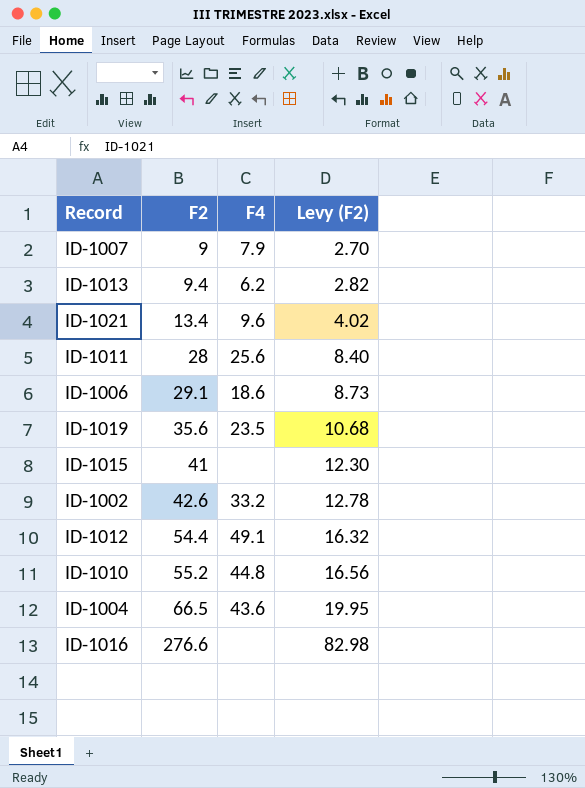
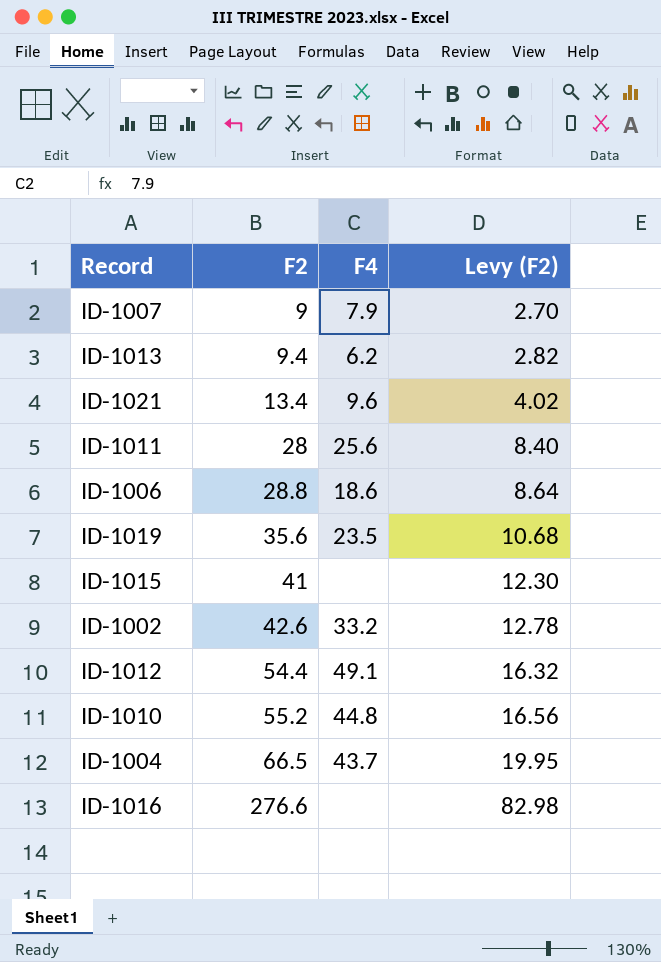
ID-1006 | F2: 29.1 -> 28.8
ID-1006 | Levy (F2): 8.73 -> 8.64
ID-1004 | F4: 43.6 -> 43.7

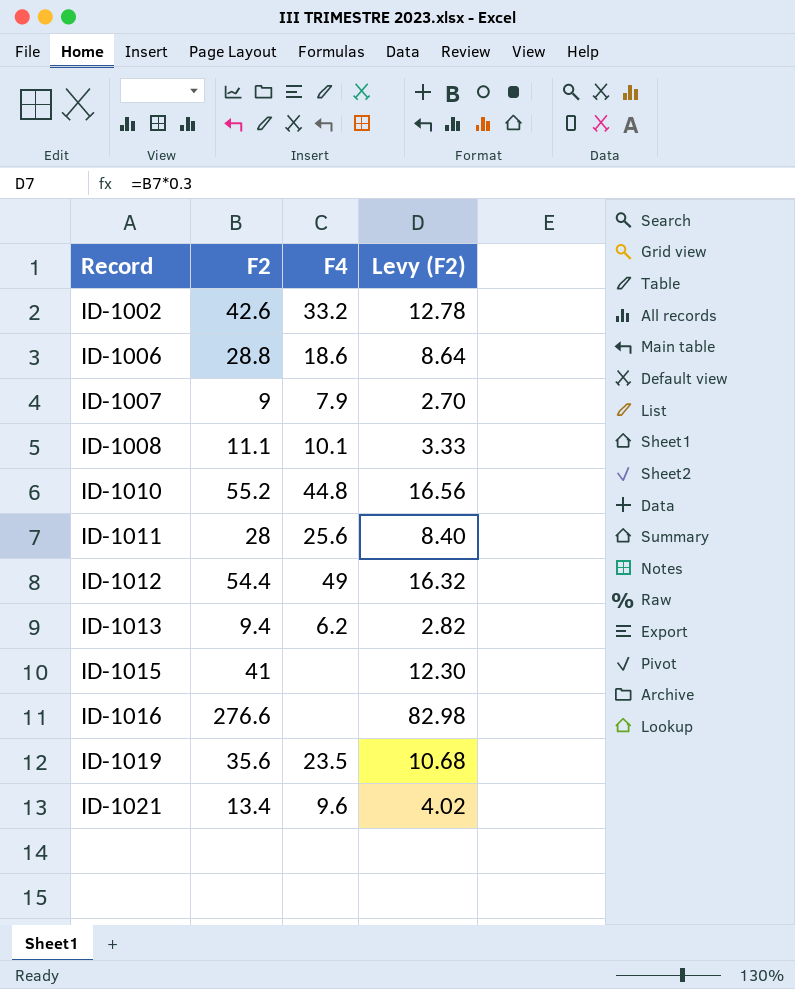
row order: F2 ascending -> Record ascending
row ID-1004: 66.5 | 43.7 | 19.95 -> none
row ID-1008: none -> 11.1 | 10.1 | 3.33
ID-1012 | F4: 49.1 -> 49

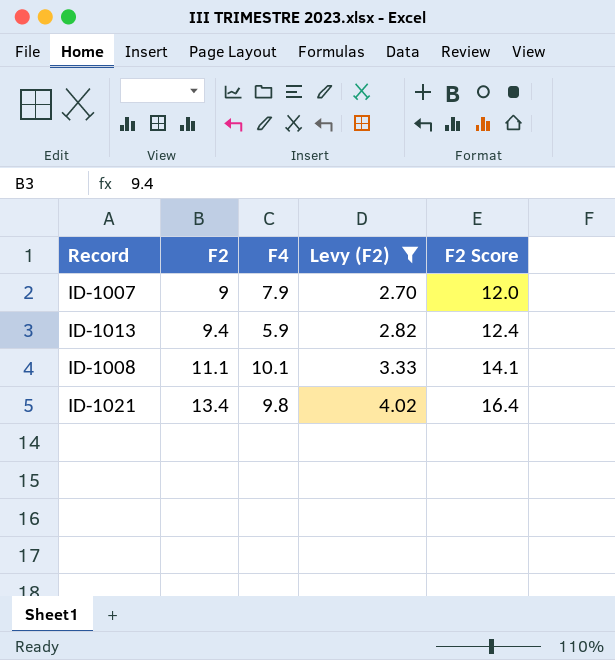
filter: none -> Levy (F2) <= 4.02
row order: Record ascending -> F2 ascending
column F2 Score | formula: none -> [F2] + 3
ID-1013 | F4: 6.2 -> 5.9
ID-1021 | F4: 9.6 -> 9.8

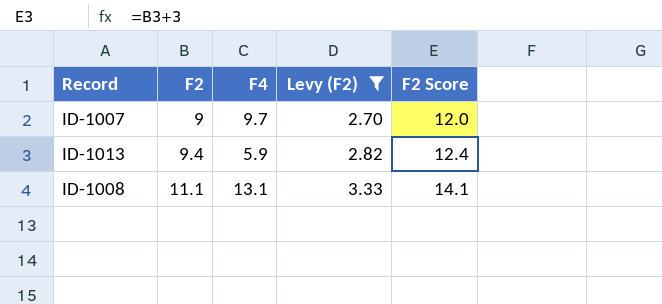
row ID-1021: 13.4 | 9.8 | 4.02 | 16.4 -> none
ID-1007 | F4: 7.9 -> 9.7
ID-1008 | F4: 10.1 -> 13.1

